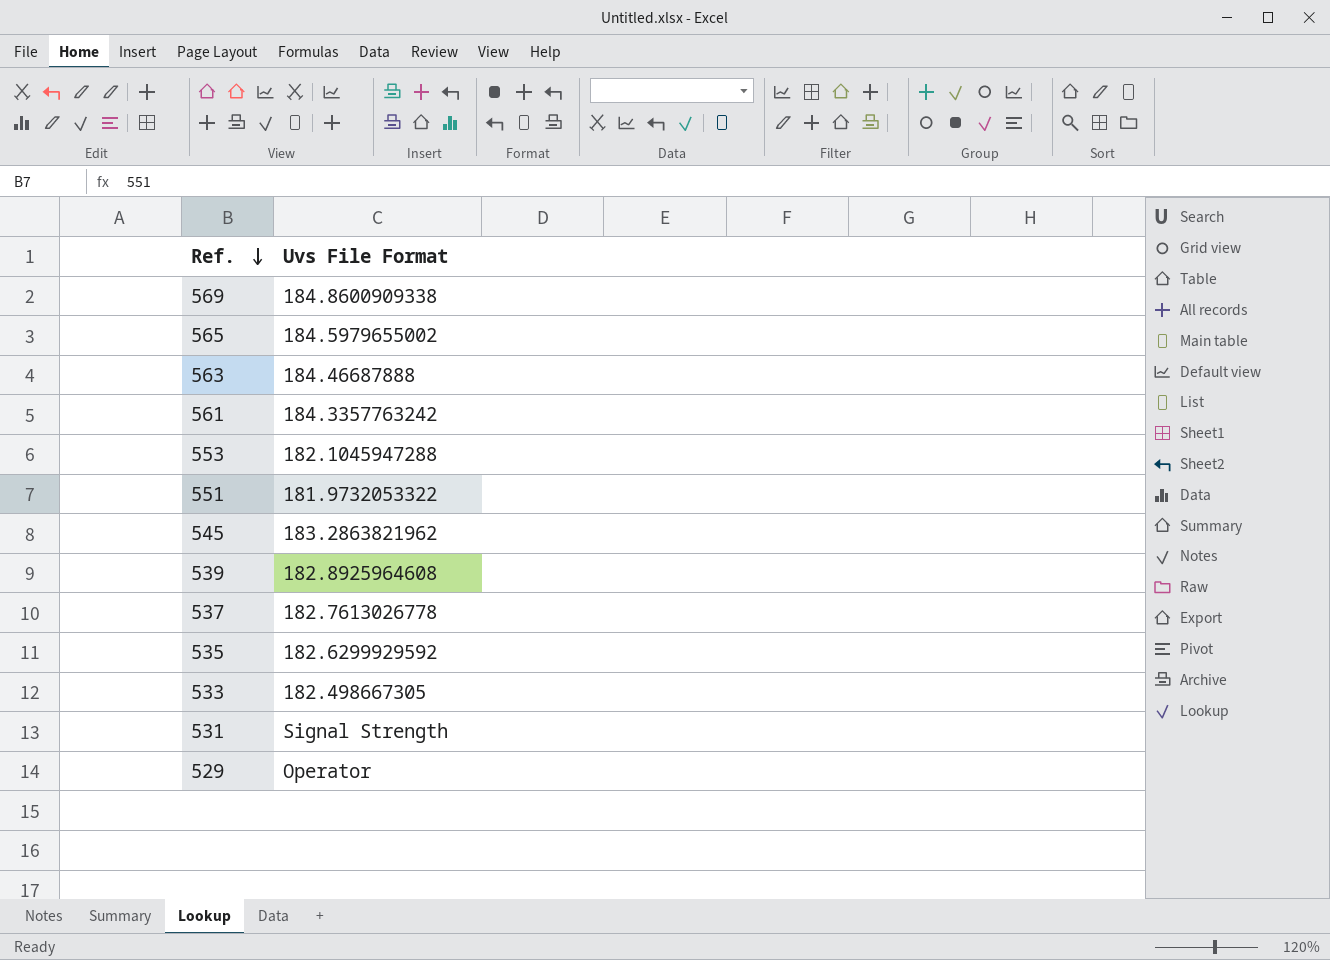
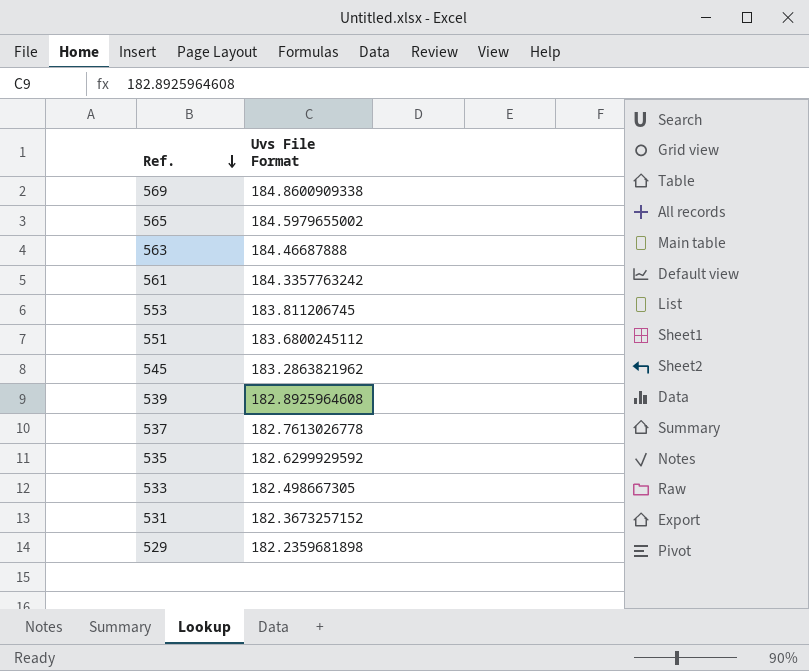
553 | Uvs File Format: 182.1045947288 -> 183.811206745
551 | Uvs File Format: 181.9732053322 -> 183.6800245112
531 | Uvs File Format: Signal Strength -> 182.3673257152
529 | Uvs File Format: Operator -> 182.2359681898

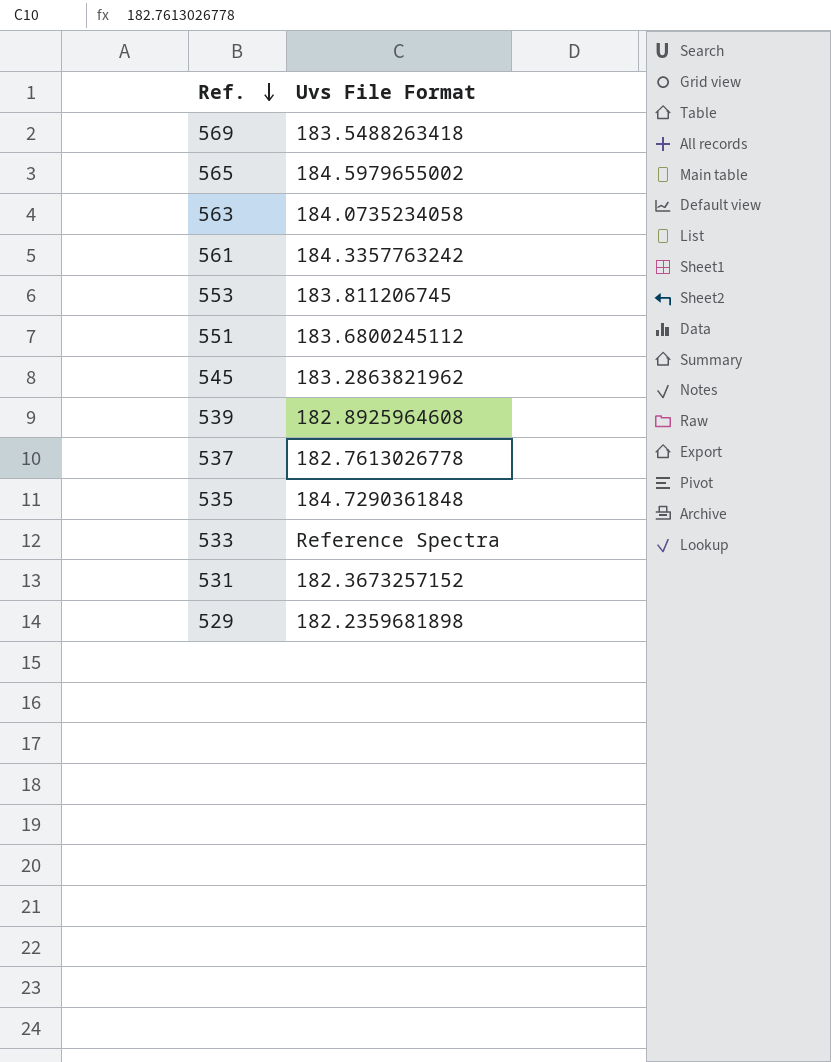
569 | Uvs File Format: 184.8600909338 -> 183.5488263418
563 | Uvs File Format: 184.46687888 -> 184.0735234058
535 | Uvs File Format: 182.6299929592 -> 184.7290361848
533 | Uvs File Format: 182.498667305 -> Reference Spectra

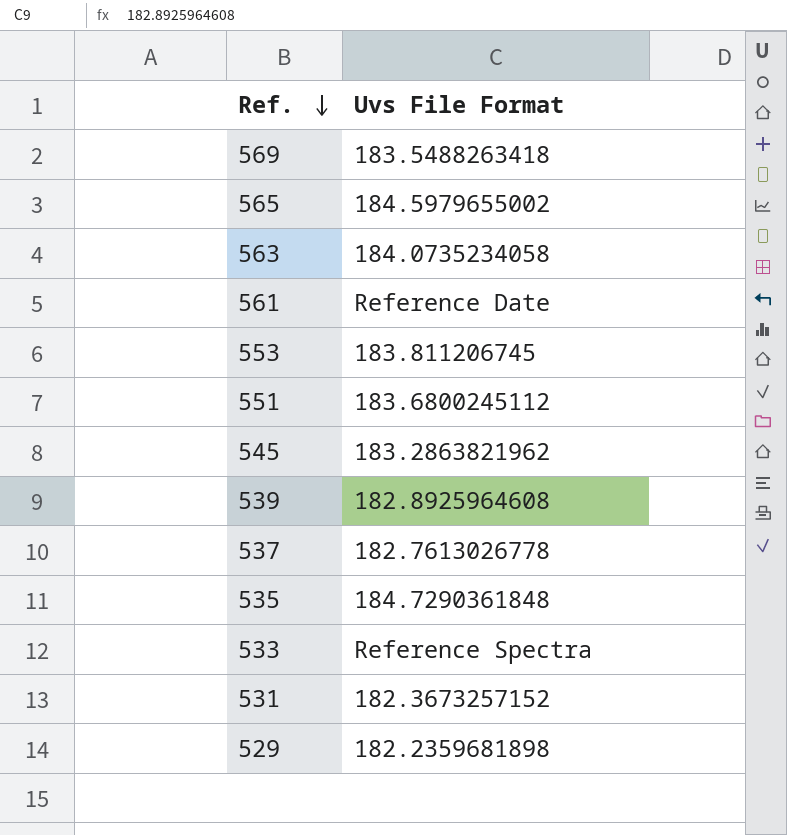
561 | Uvs File Format: 184.3357763242 -> Reference Date

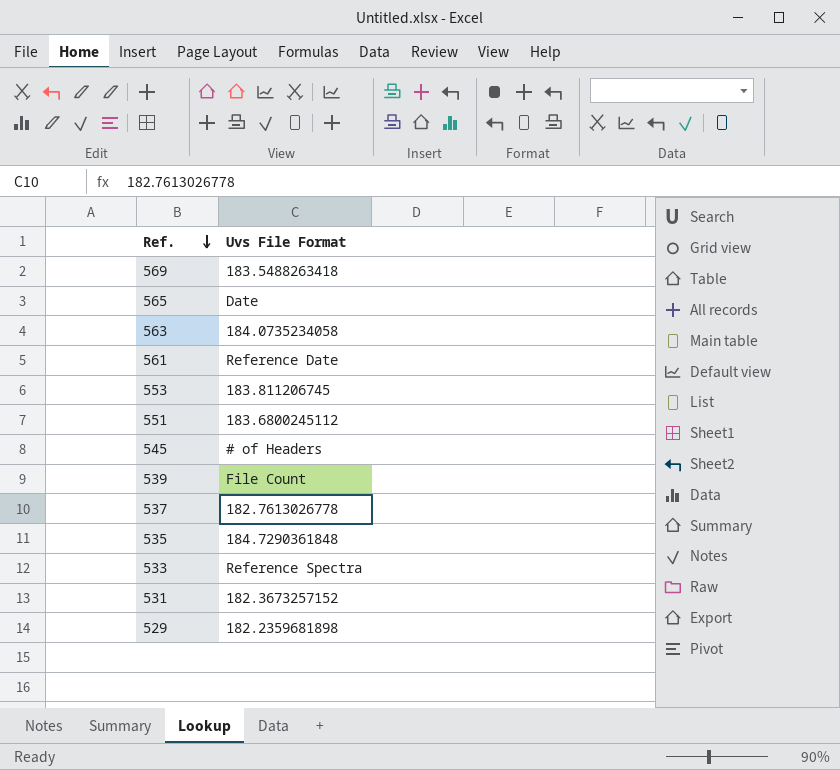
565 | Uvs File Format: 184.5979655002 -> Date
545 | Uvs File Format: 183.2863821962 -> # of Headers
539 | Uvs File Format: 182.8925964608 -> File Count

